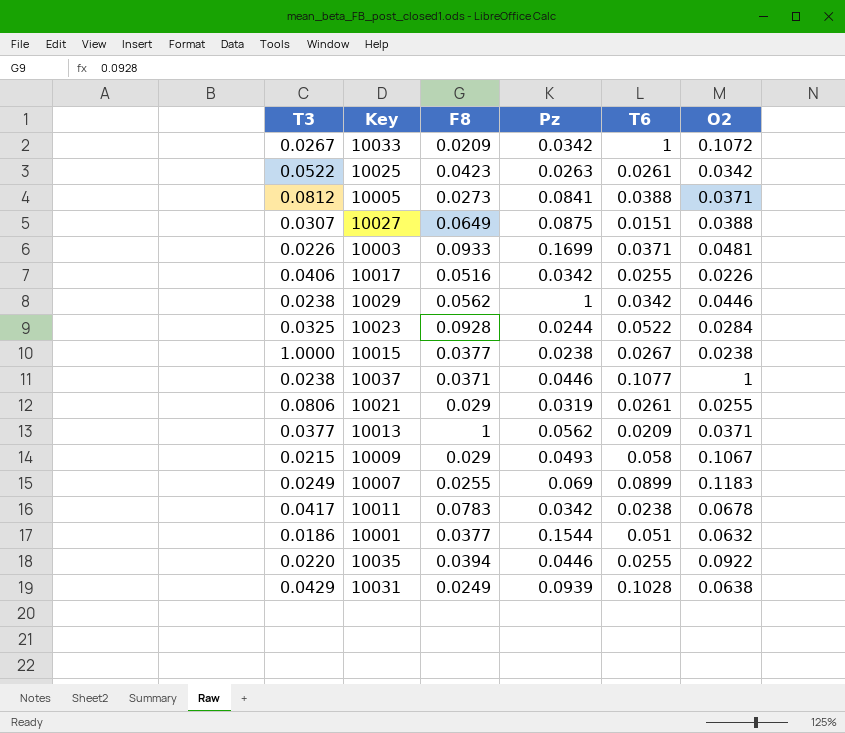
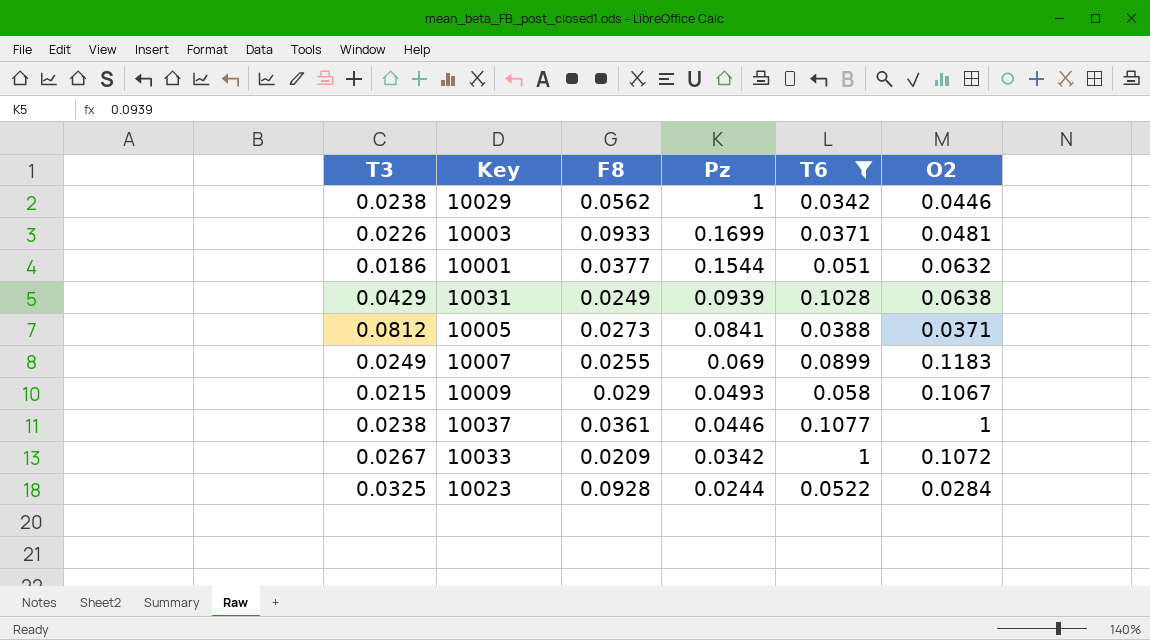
filter: none -> T6 >= 0.0342
row order: none -> Pz descending
10037 | F8: 0.0371 -> 0.0361

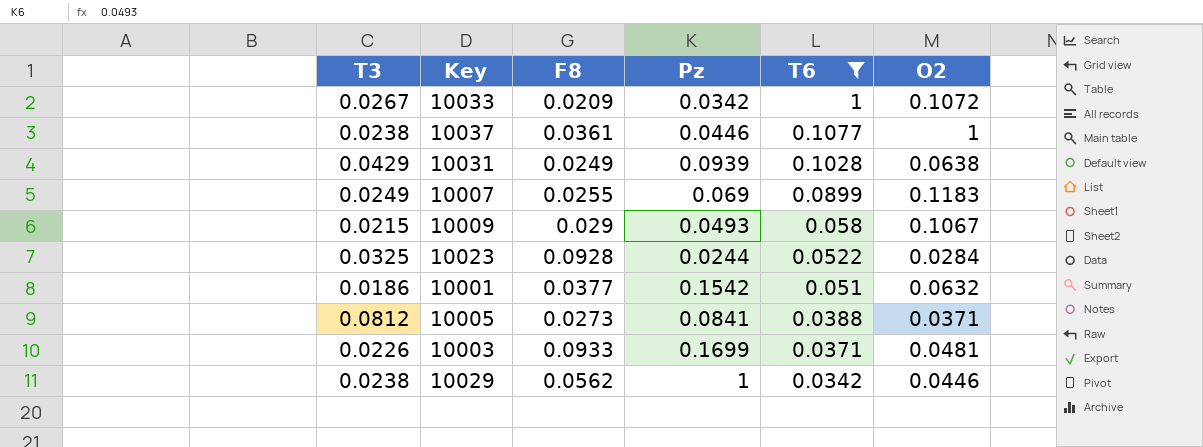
row order: Pz descending -> T6 descending
10001 | Pz: 0.1544 -> 0.1542

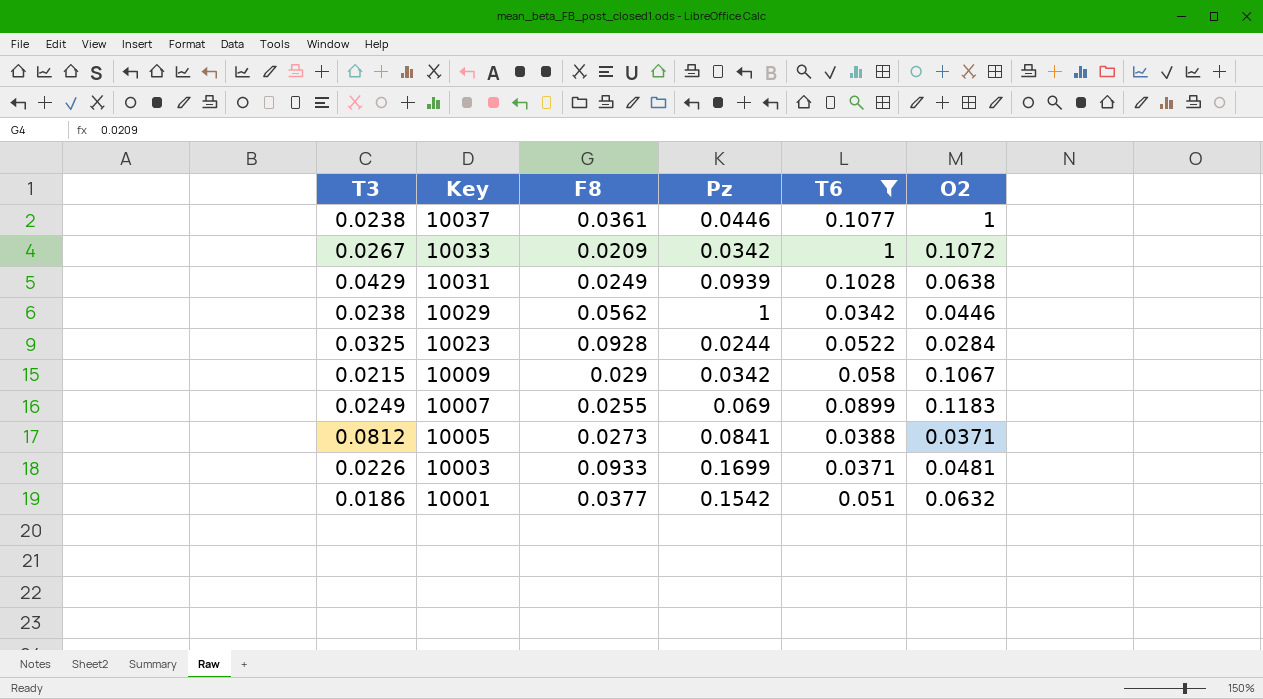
row order: T6 descending -> Key descending
10009 | Pz: 0.0493 -> 0.0342

